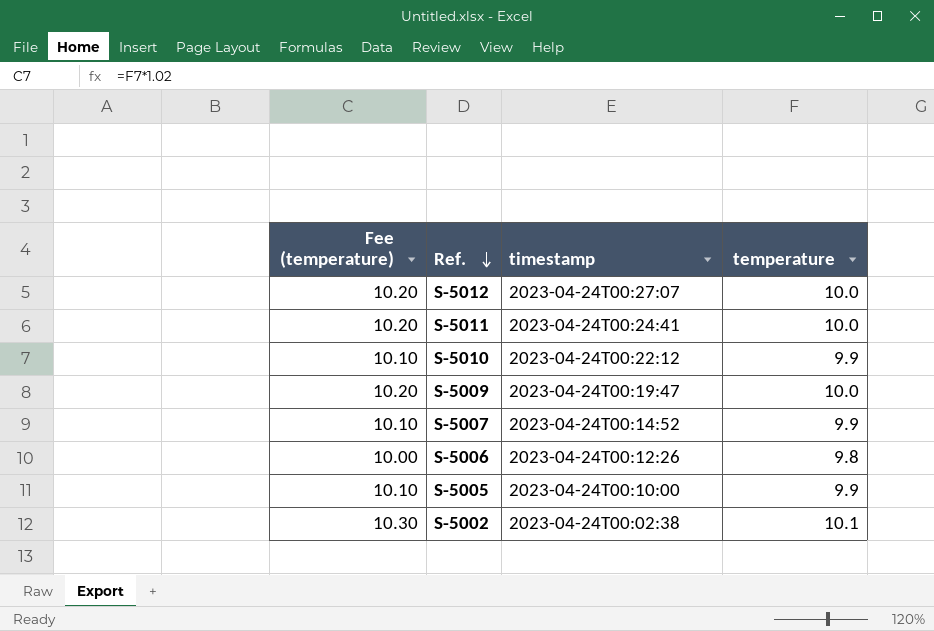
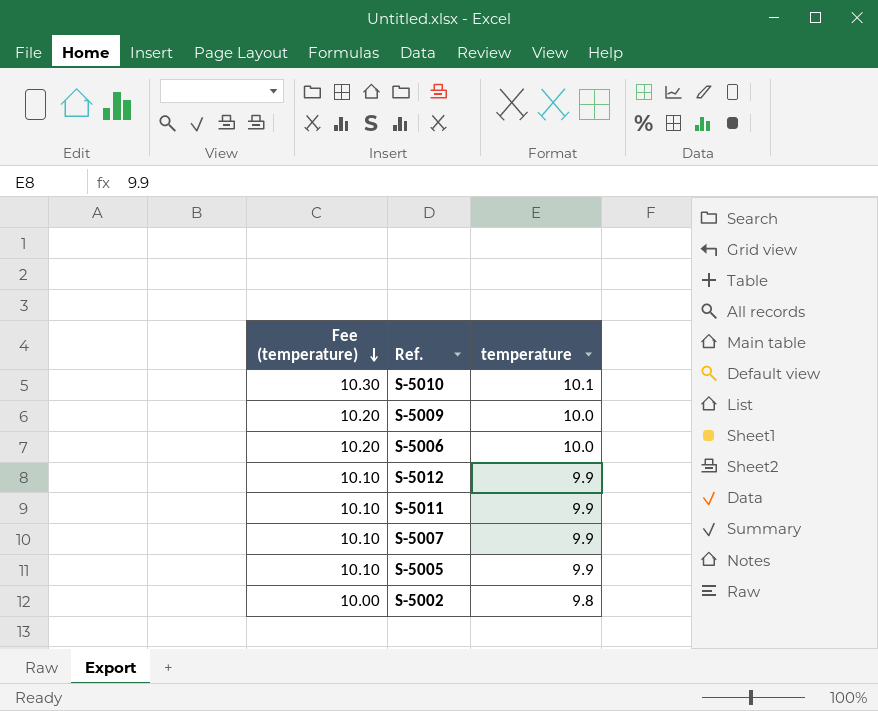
row order: Ref. descending -> Fee (temperature) descending
column timestamp | position: 3 -> none
S-5010 | Fee (temperature): 10.10 -> 10.30
S-5010 | temperature: 9.9 -> 10.1
S-5006 | Fee (temperature): 10.00 -> 10.20
S-5006 | temperature: 9.8 -> 10.0
S-5012 | Fee (temperature): 10.20 -> 10.10
S-5012 | temperature: 10.0 -> 9.9
S-5011 | Fee (temperature): 10.20 -> 10.10
S-5011 | temperature: 10.0 -> 9.9
S-5002 | Fee (temperature): 10.30 -> 10.00
S-5002 | temperature: 10.1 -> 9.8

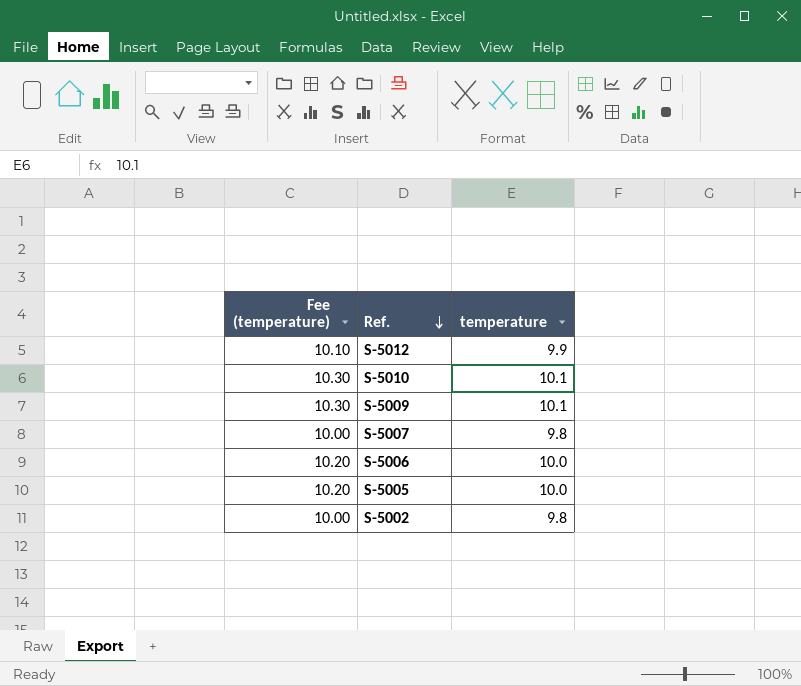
row order: Fee (temperature) descending -> Ref. descending
row S-5011: 10.10 | 9.9 -> none
S-5009 | Fee (temperature): 10.20 -> 10.30
S-5009 | temperature: 10.0 -> 10.1
S-5007 | Fee (temperature): 10.10 -> 10.00
S-5007 | temperature: 9.9 -> 9.8
S-5005 | Fee (temperature): 10.10 -> 10.20
S-5005 | temperature: 9.9 -> 10.0

